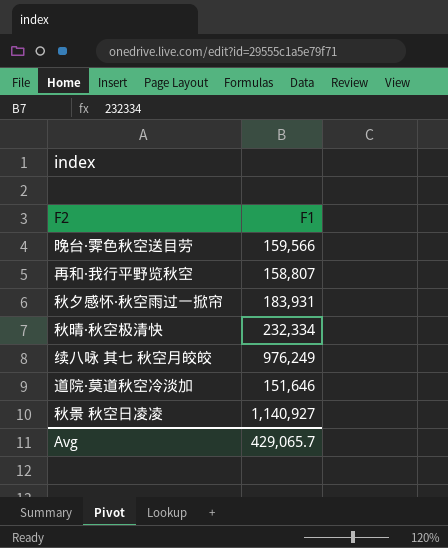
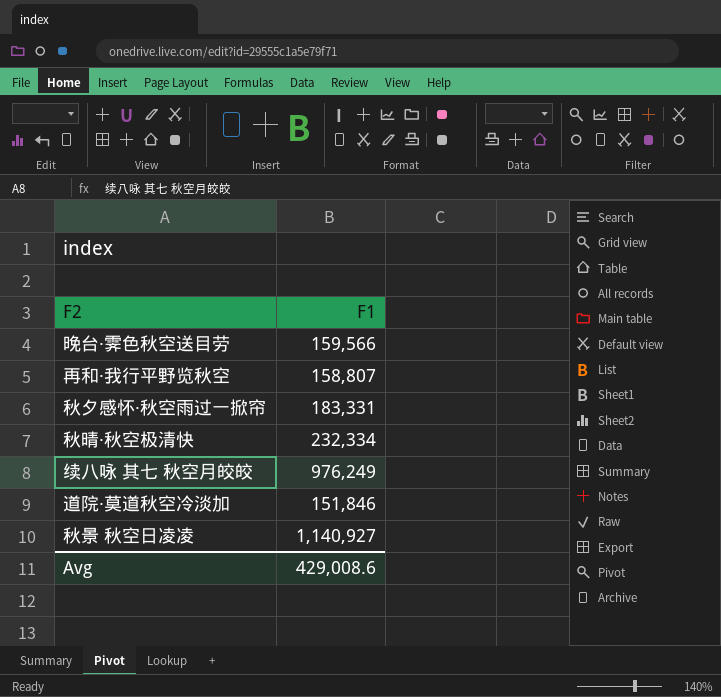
秋夕感怀·秋空雨过一掀帘 | F1: 183,931 -> 183,331
道院·莫道秋空冷淡加 | F1: 151,646 -> 151,846
Avg | F1: 429,065.7 -> 429,008.6

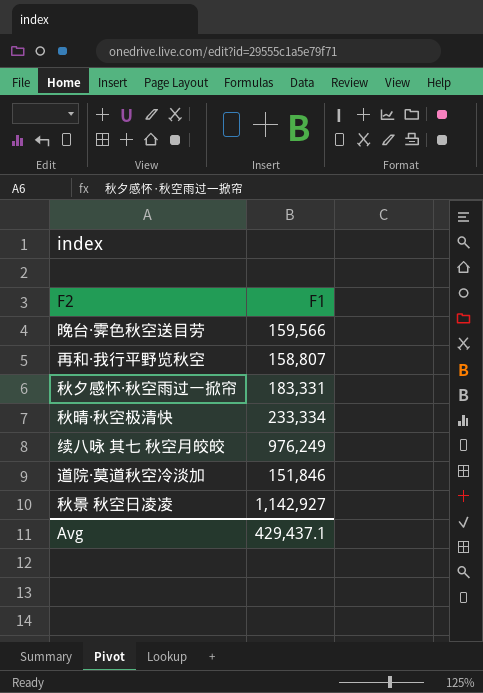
秋晴·秋空极清快 | F1: 232,334 -> 233,334
秋景 秋空日凌凌 | F1: 1,140,927 -> 1,142,927
Avg | F1: 429,008.6 -> 429,437.1

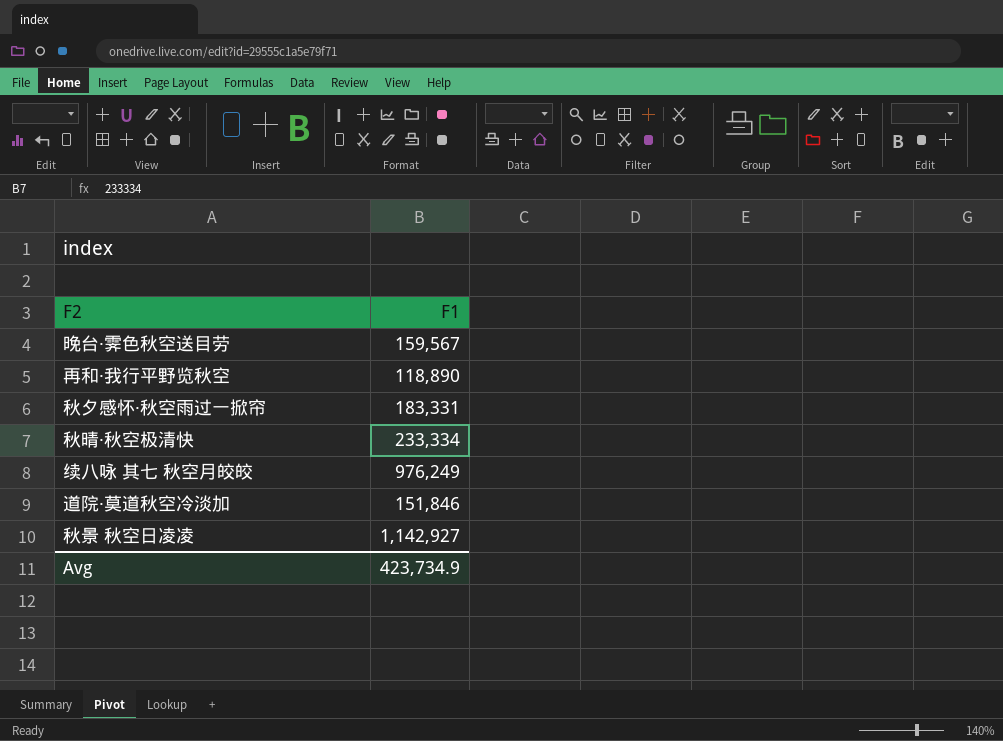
晚台·霁色秋空送目劳 | F1: 159,566 -> 159,567
再和·我行平野览秋空 | F1: 158,807 -> 118,890
Avg | F1: 429,437.1 -> 423,734.9

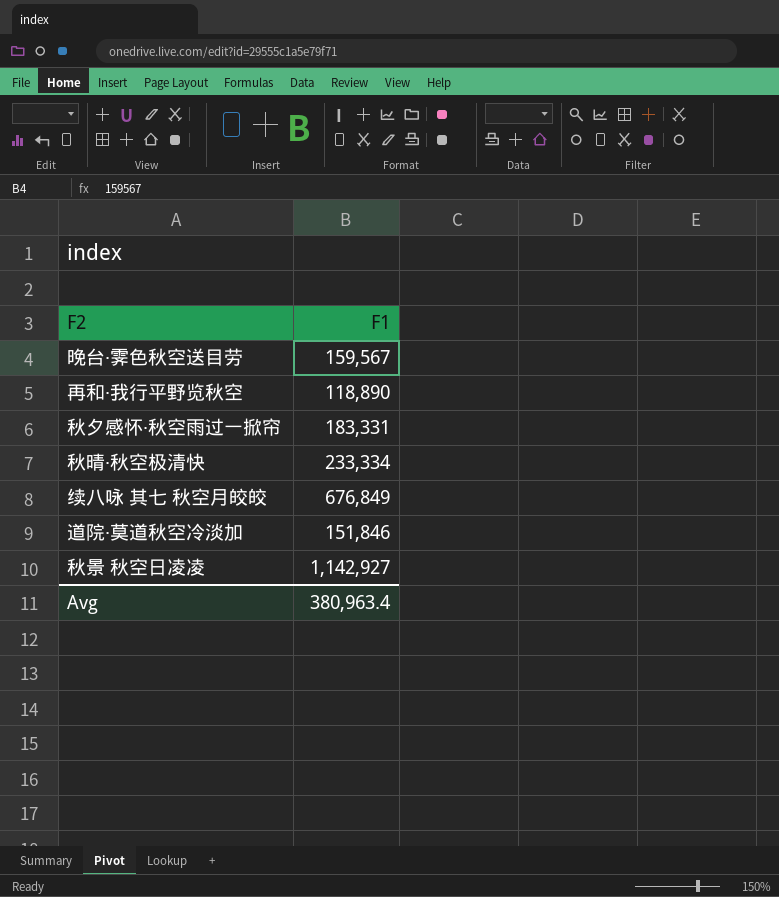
续八咏 其七 秋空月皎皎 | F1: 976,249 -> 676,849
Avg | F1: 423,734.9 -> 380,963.4

